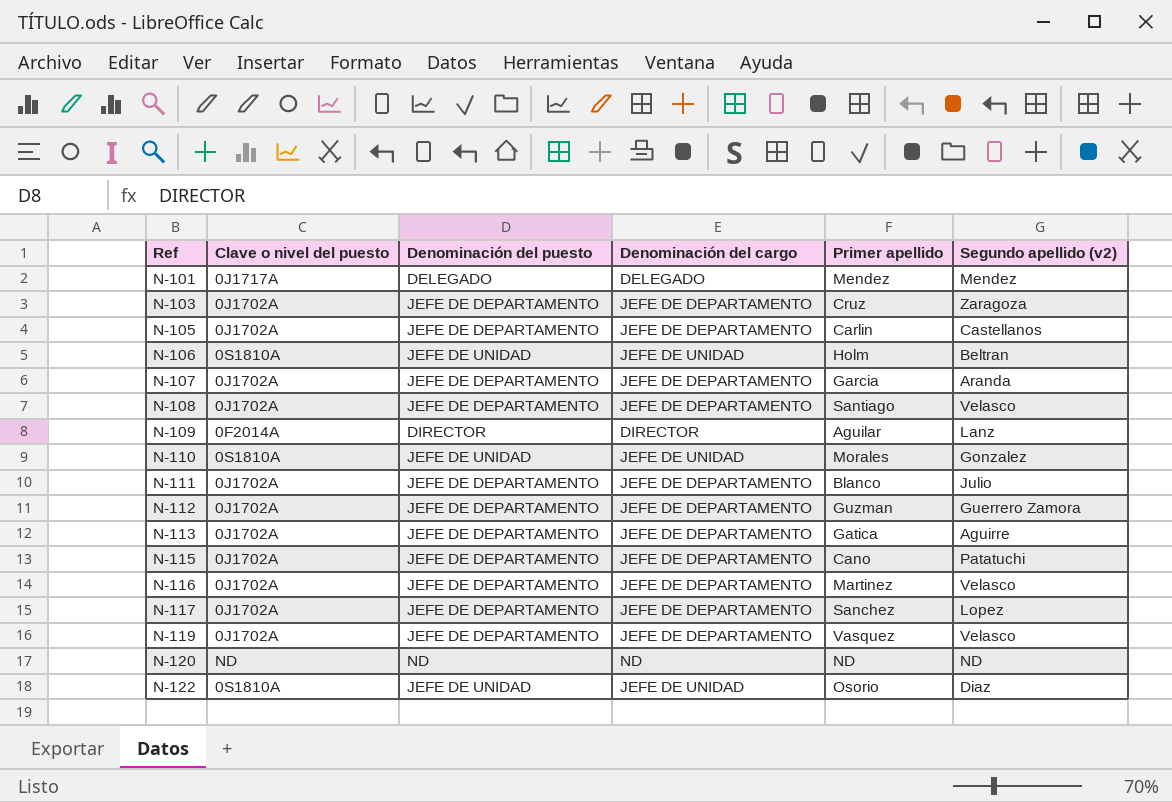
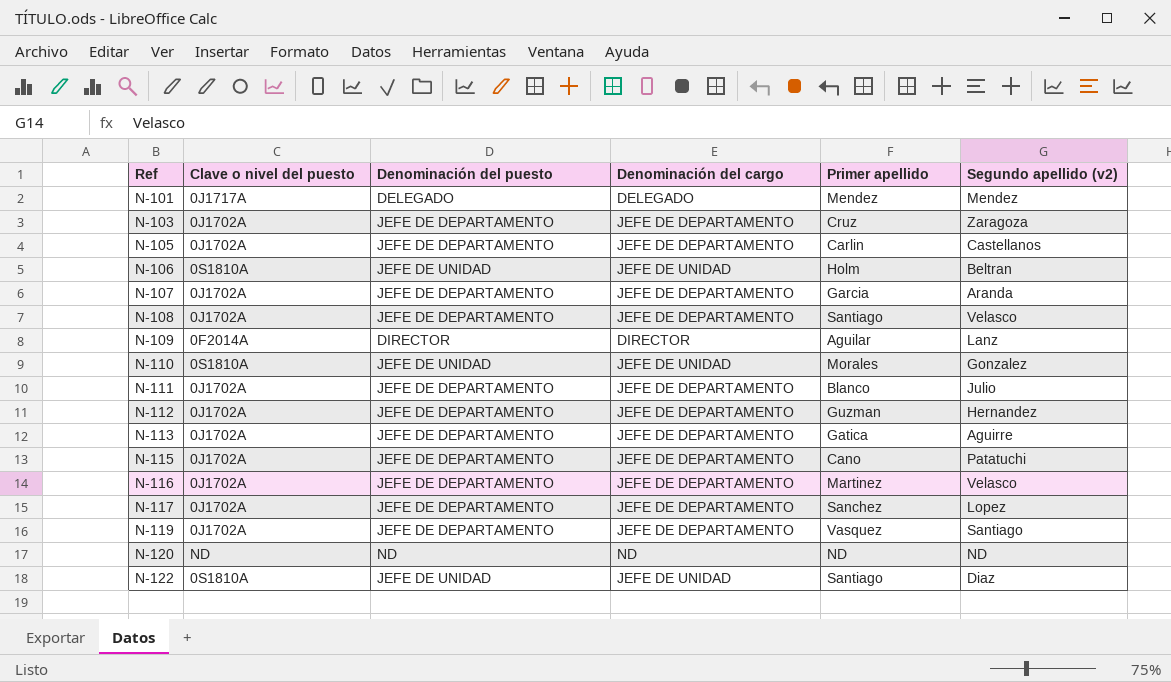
N-112 | Segundo apellido (v2): Guerrero Zamora -> Hernandez
N-119 | Segundo apellido (v2): Velasco -> Santiago
N-122 | Primer apellido: Osorio -> Santiago

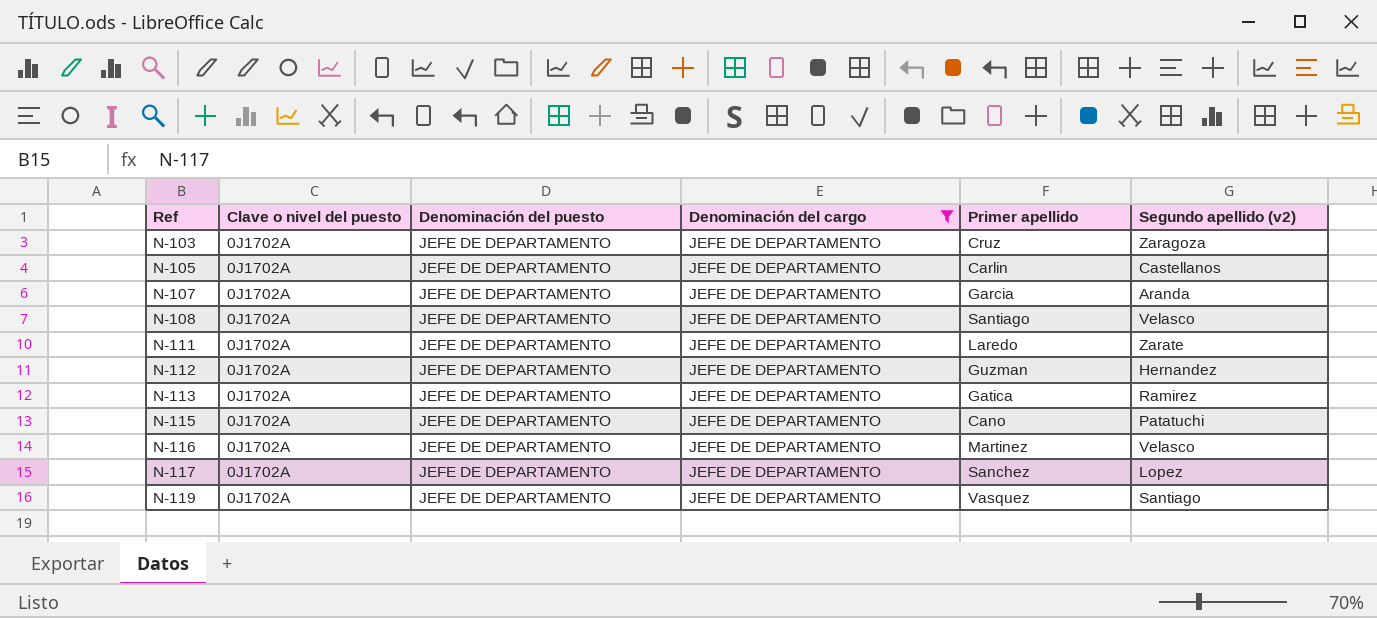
filter: none -> Denominación del cargo = JEFE DE DEPARTAMENTO
N-111 | Primer apellido: Blanco -> Laredo
N-111 | Segundo apellido (v2): Julio -> Zarate
N-113 | Segundo apellido (v2): Aguirre -> Ramirez

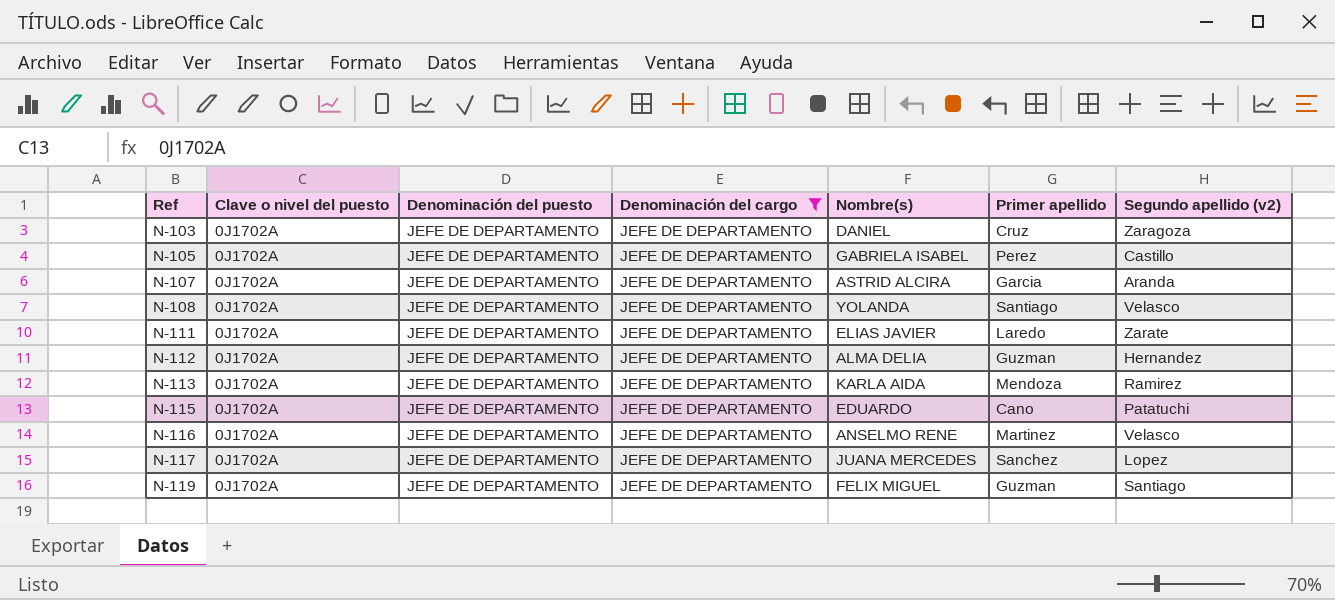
column Nombre(s) | position: none -> 5
N-105 | Primer apellido: Carlin -> Perez
N-105 | Segundo apellido (v2): Castellanos -> Castillo
N-113 | Primer apellido: Gatica -> Mendoza
N-119 | Primer apellido: Vasquez -> Guzman

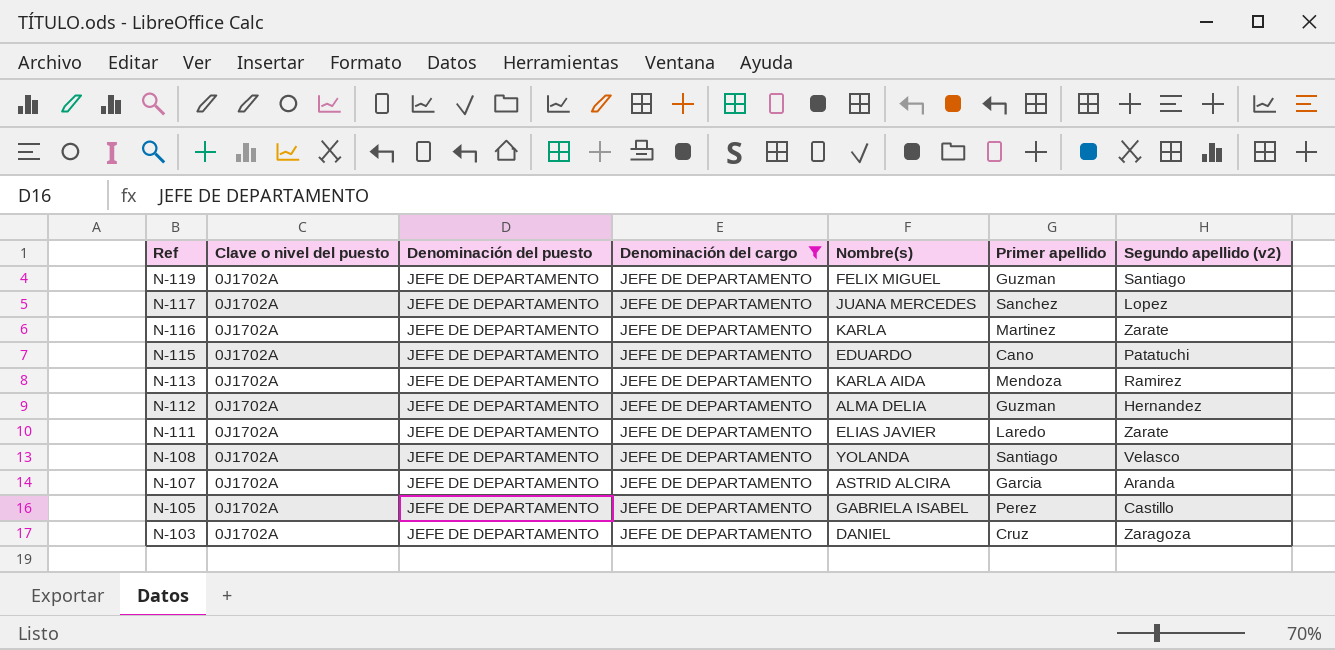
row order: Ref ascending -> Ref descending
N-116 | Nombre(s): ANSELMO RENE -> KARLA
N-116 | Segundo apellido (v2): Velasco -> Zarate

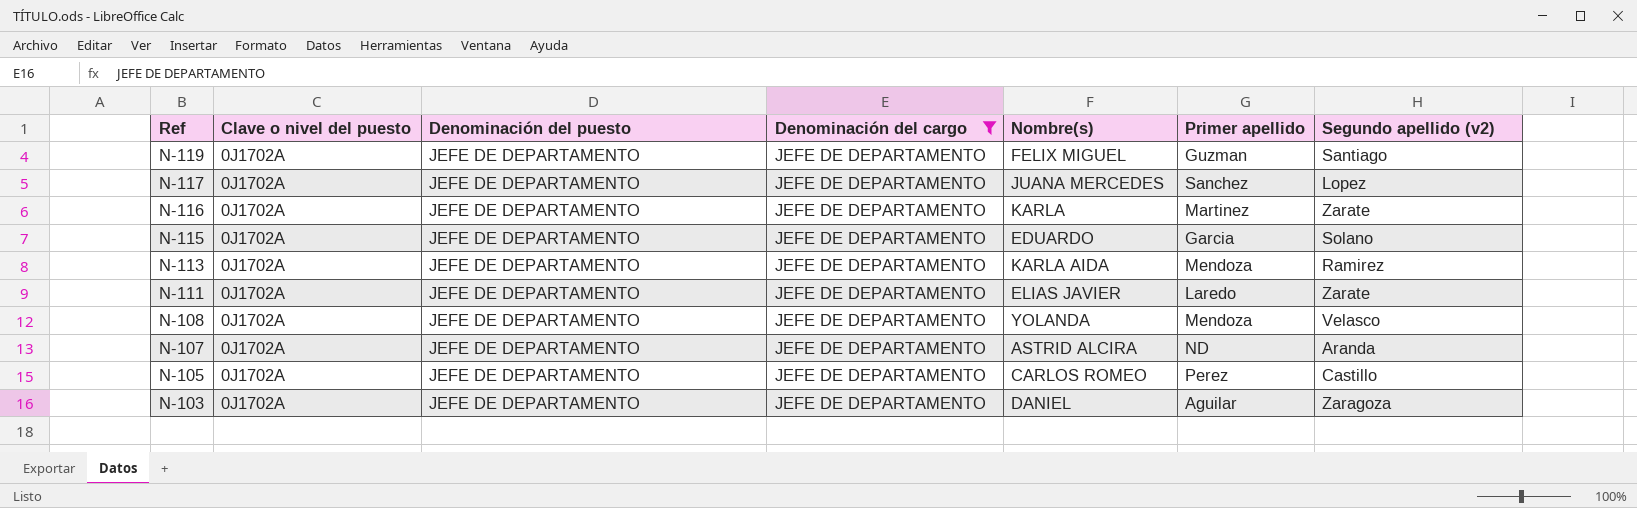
row N-112: 0J1702A | JEFE DE DEPARTAMENTO | JEFE DE DEPARTAMENTO | ALMA DELIA | Guzman | Hernandez -> none
N-115 | Primer apellido: Cano -> Garcia
N-115 | Segundo apellido (v2): Patatuchi -> Solano
N-108 | Primer apellido: Santiago -> Mendoza
N-107 | Primer apellido: Garcia -> ND
N-105 | Nombre(s): GABRIELA ISABEL -> CARLOS ROMEO
N-103 | Primer apellido: Cruz -> Aguilar

